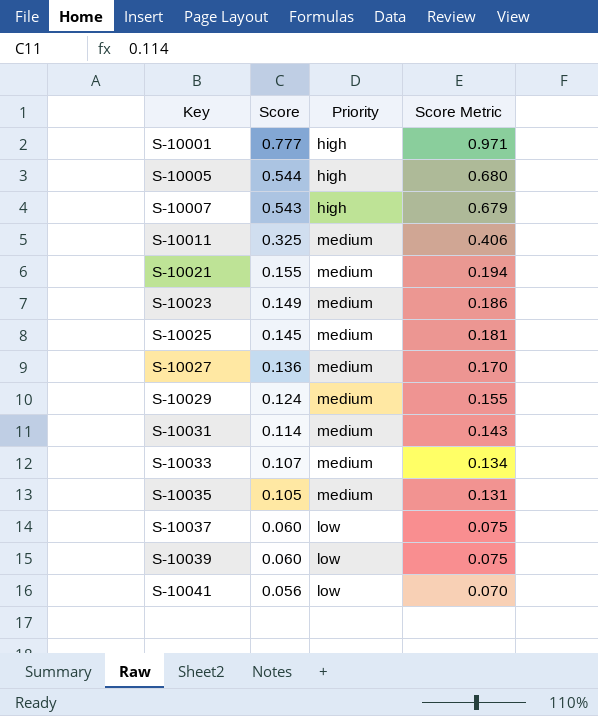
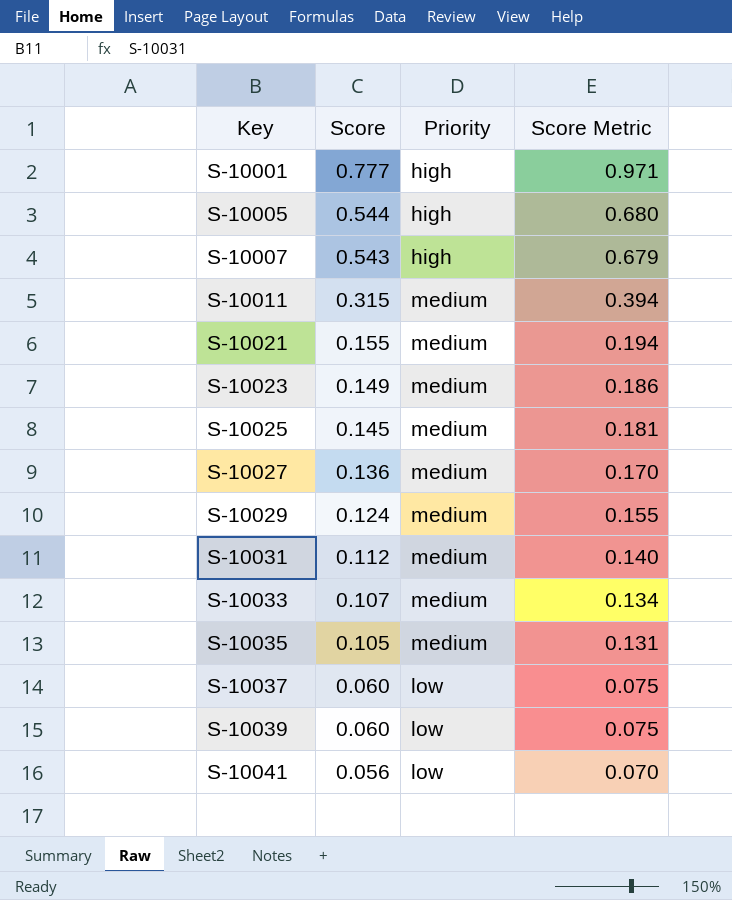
S-10011 | Score: 0.325 -> 0.315
S-10011 | Score Metric: 0.406 -> 0.394
S-10031 | Score: 0.114 -> 0.112
S-10031 | Score Metric: 0.143 -> 0.140

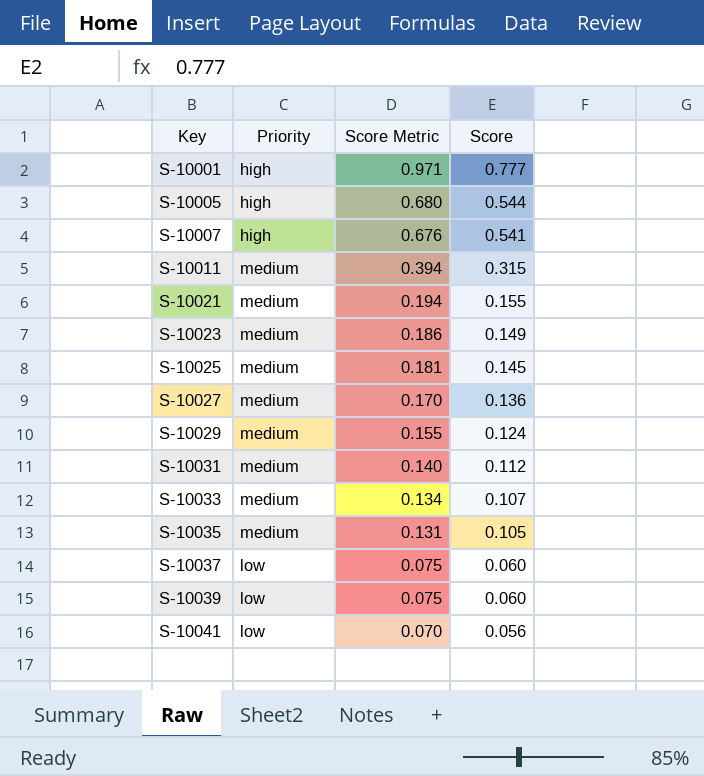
column Score | position: 2 -> 4
S-10007 | Score Metric: 0.679 -> 0.676
S-10007 | Score: 0.543 -> 0.541

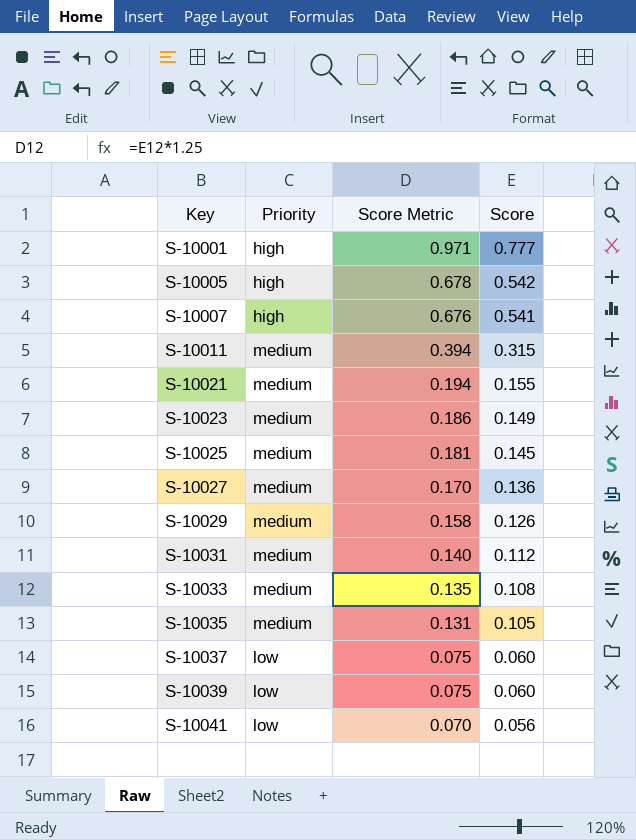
S-10005 | Score Metric: 0.680 -> 0.678
S-10005 | Score: 0.544 -> 0.542
S-10029 | Score Metric: 0.155 -> 0.158
S-10029 | Score: 0.124 -> 0.126
S-10033 | Score Metric: 0.134 -> 0.135
S-10033 | Score: 0.107 -> 0.108

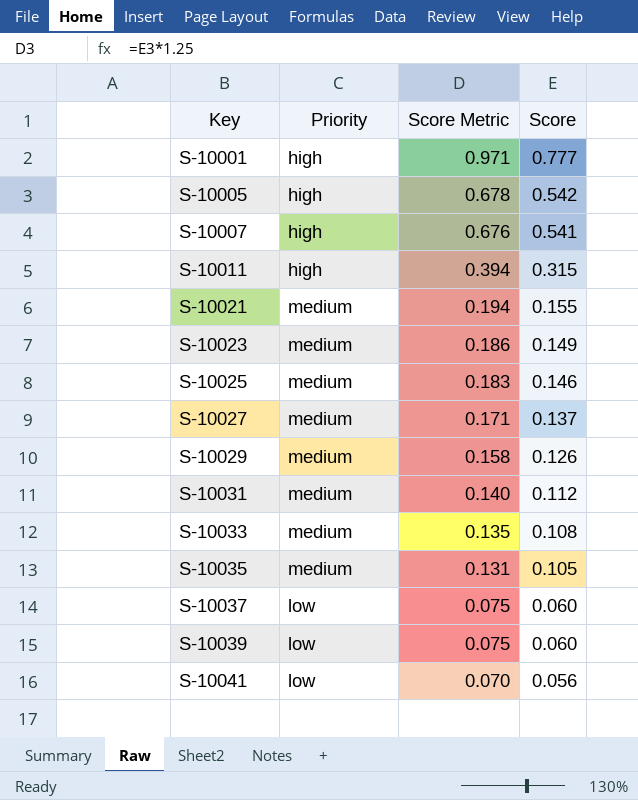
S-10011 | Priority: medium -> high
S-10025 | Score Metric: 0.181 -> 0.183
S-10025 | Score: 0.145 -> 0.146
S-10027 | Score Metric: 0.170 -> 0.171
S-10027 | Score: 0.136 -> 0.137

